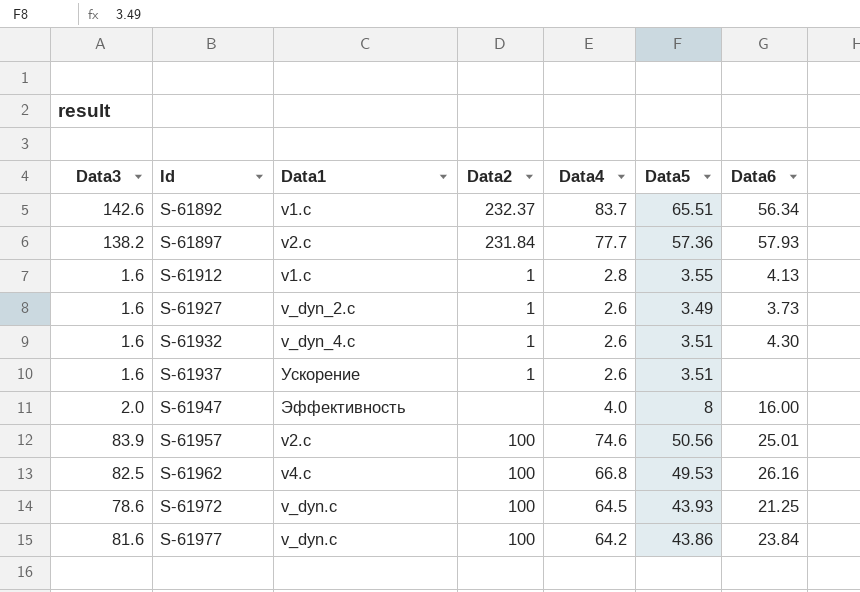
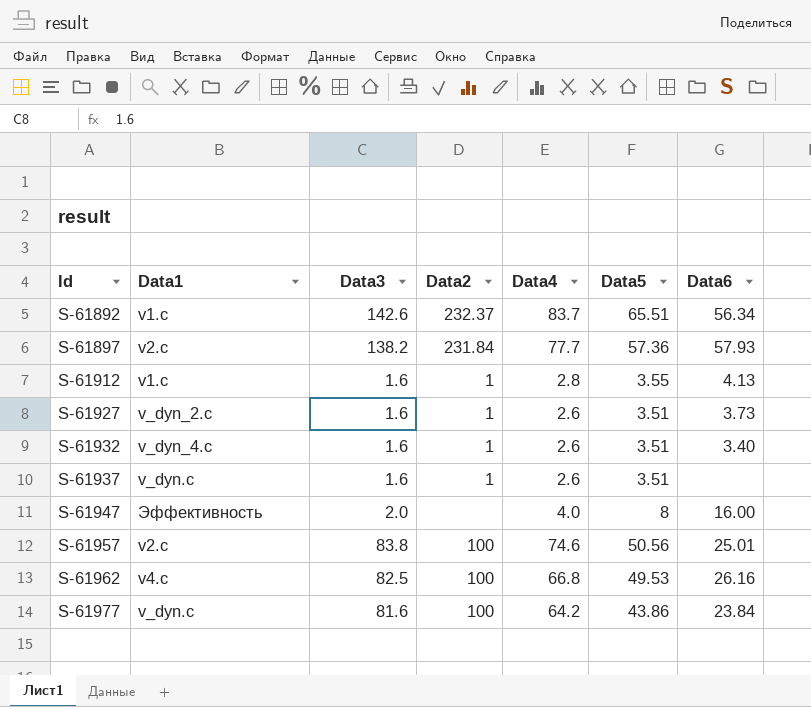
column Data3 | position: 1 -> 3
row S-61972: 78.6 | v_dyn.c | 100 | 64.5 | 43.93 | 21.25 -> none
S-61927 | Data5: 3.49 -> 3.51
S-61932 | Data6: 4.30 -> 3.40
S-61937 | Data1: Ускорение -> v_dyn.c
S-61957 | Data3: 83.9 -> 83.8

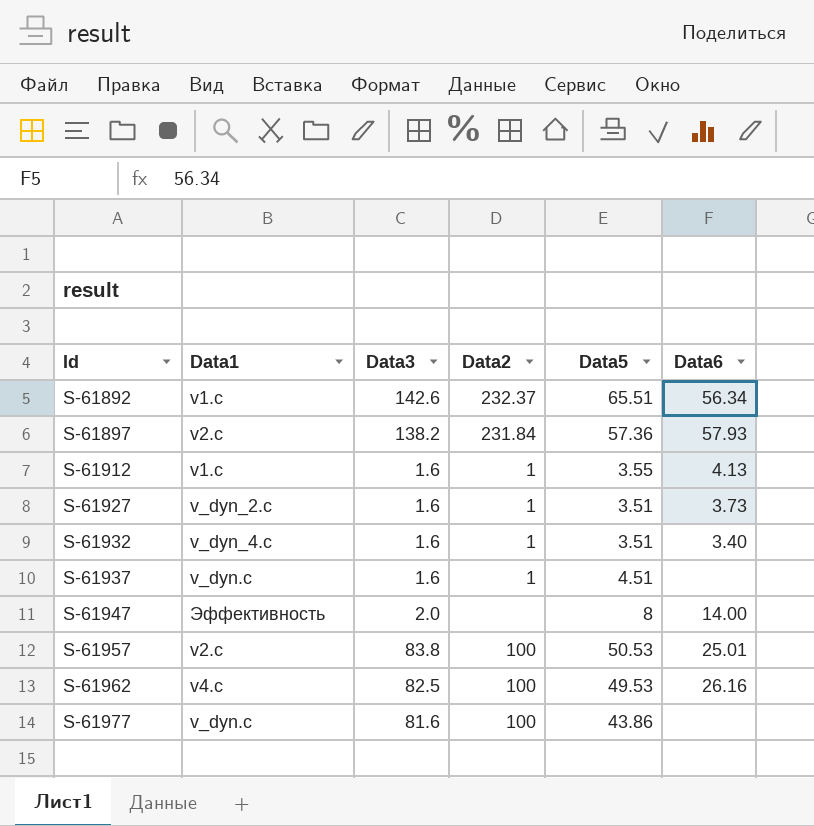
column Data4 | position: 5 -> none
S-61937 | Data5: 3.51 -> 4.51
S-61947 | Data6: 16.00 -> 14.00
S-61957 | Data5: 50.56 -> 50.53
S-61977 | Data6: 23.84 -> none

